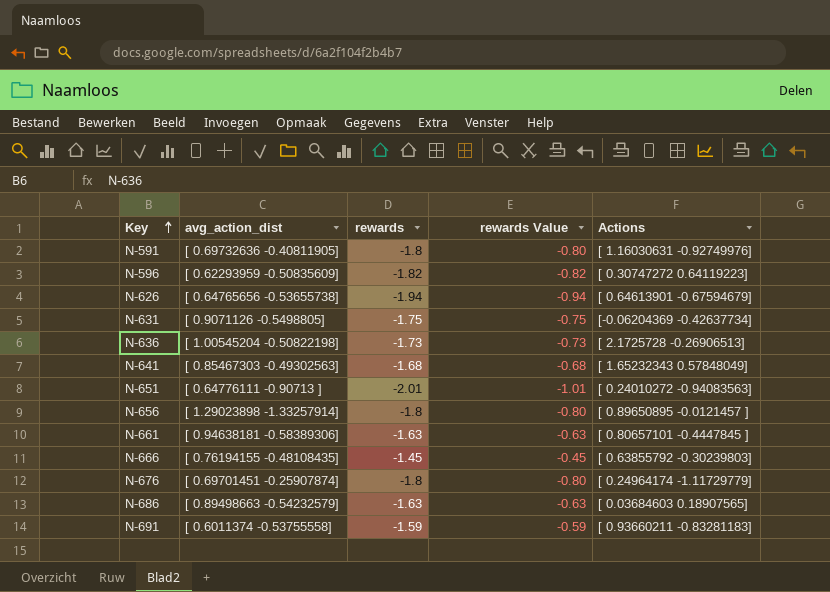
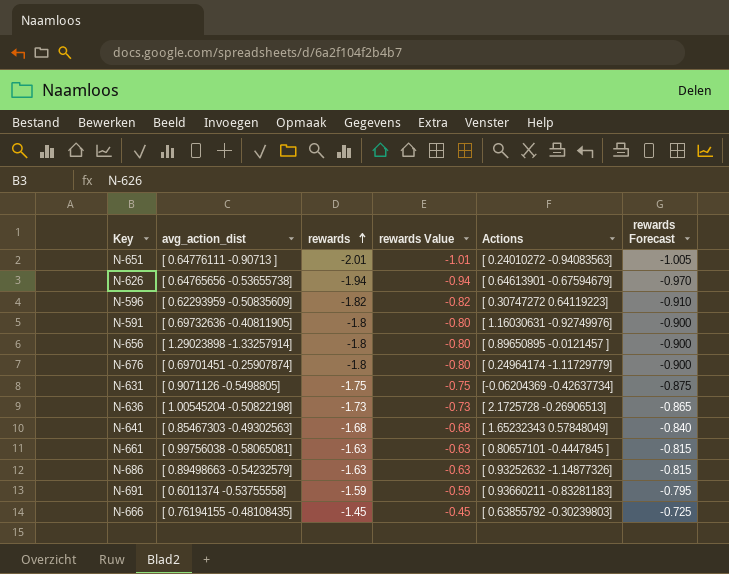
row order: Key ascending -> rewards ascending
column rewards Forecast | formula: none -> [rewards] * 0.5
N-661 | avg_action_dist: [ 0.94638181 -0.58389306] -> [ 0.99756038 -0.58065081]
N-686 | Actions: [ 0.03684603 0.18907565] -> [ 0.93252632 -1.14877326]

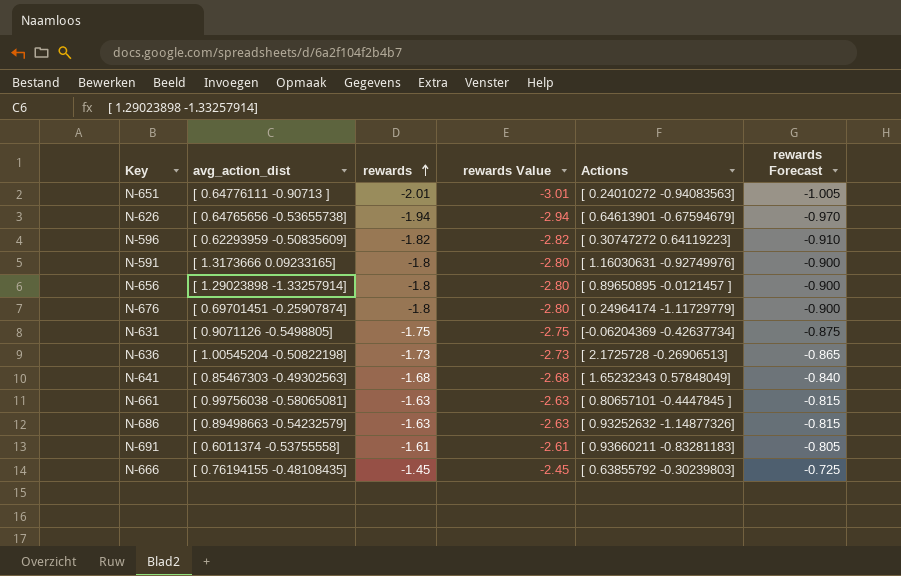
column rewards Value | formula: [rewards] + 1 -> [rewards] - 1
N-591 | avg_action_dist: [ 0.69732636 -0.40811905] -> [ 1.3173666 0.09233165]
N-691 | rewards: -1.59 -> -1.61
N-691 | rewards Forecast: -0.795 -> -0.805

